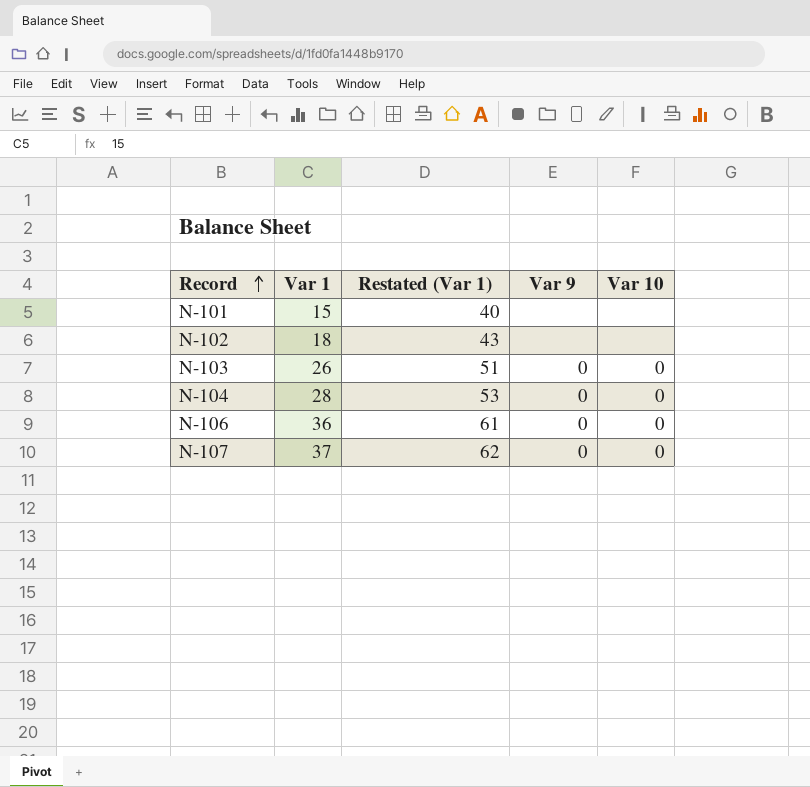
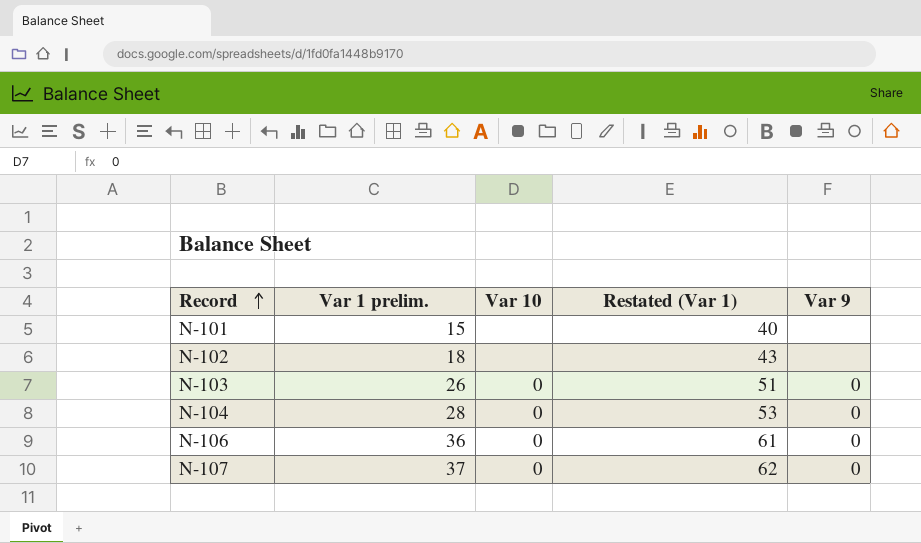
column name: Var 1 -> Var 1 prelim.
column Var 10 | position: 5 -> 3

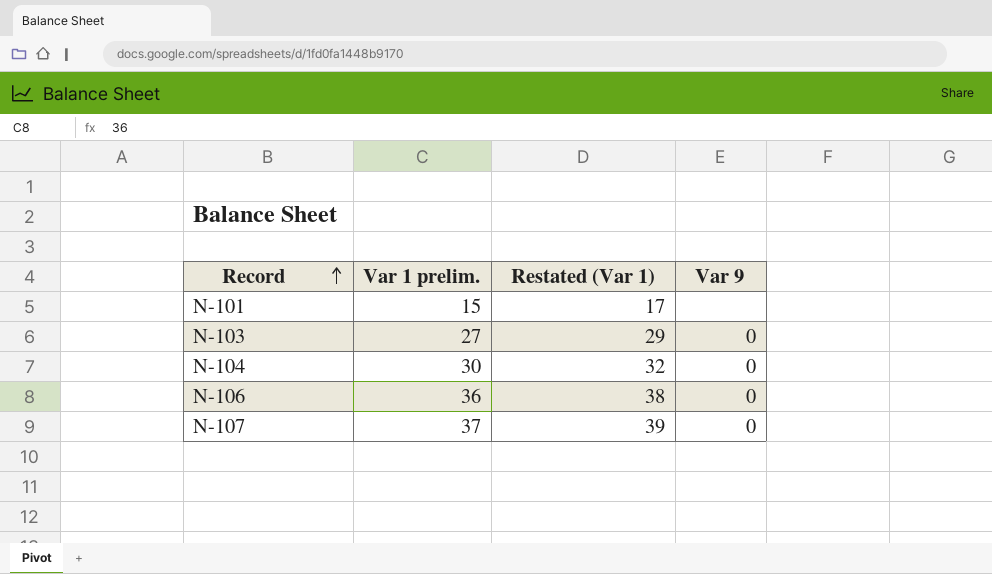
column Var 10 | position: 3 -> none
column Restated (Var 1) | formula: [Var 1 prelim.] + 25 -> [Var 1 prelim.] + 2
row N-102: 18 | none | 43 | none -> none
N-103 | Var 1 prelim.: 26 -> 27
N-104 | Var 1 prelim.: 28 -> 30

